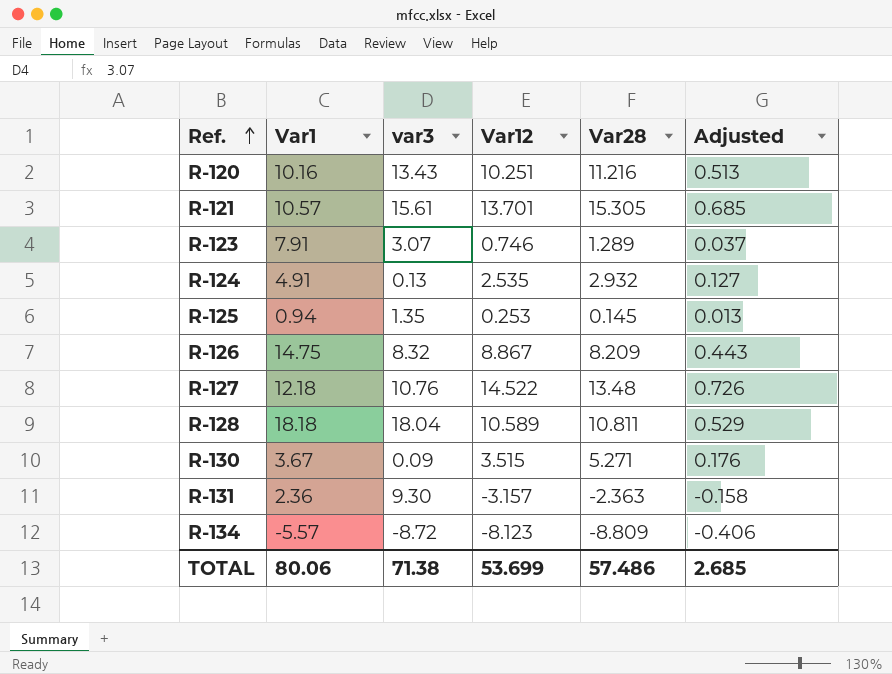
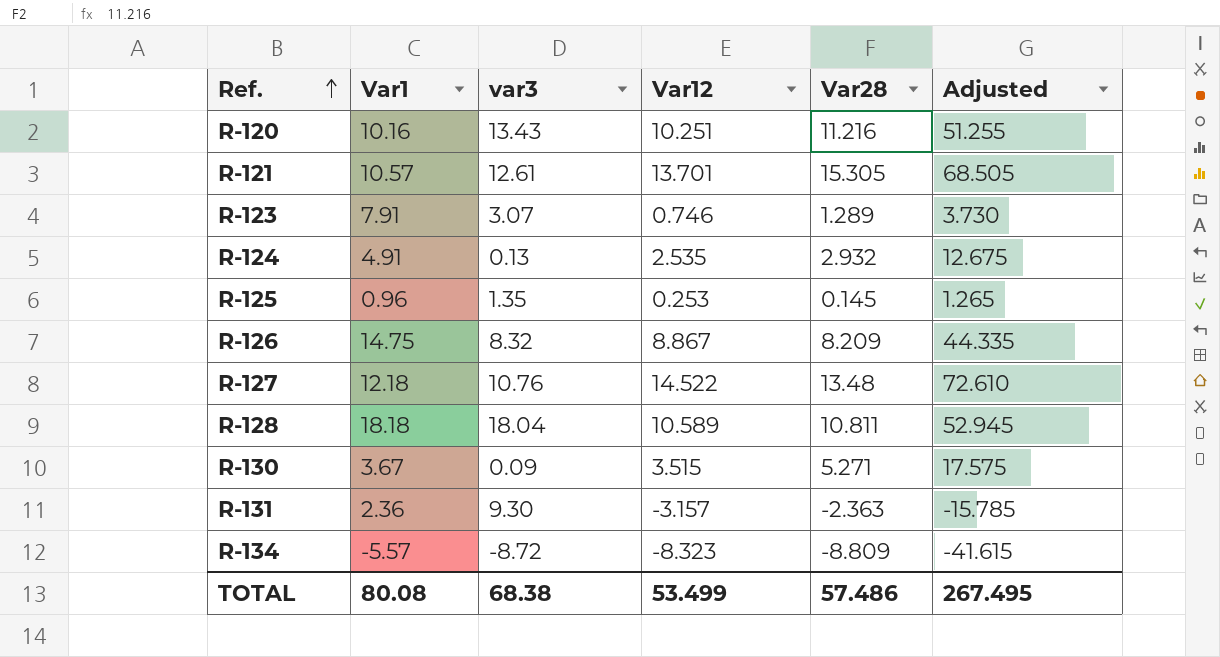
column Adjusted | formula: [Var12] * 0.05 -> [Var12] * 5
R-121 | var3: 15.61 -> 12.61
R-125 | Var1: 0.94 -> 0.96
R-134 | Var12: -8.123 -> -8.323
TOTAL | Var1: 80.06 -> 80.08
TOTAL | var3: 71.38 -> 68.38
TOTAL | Var12: 53.699 -> 53.499
TOTAL | Adjusted: 2.685 -> 267.495

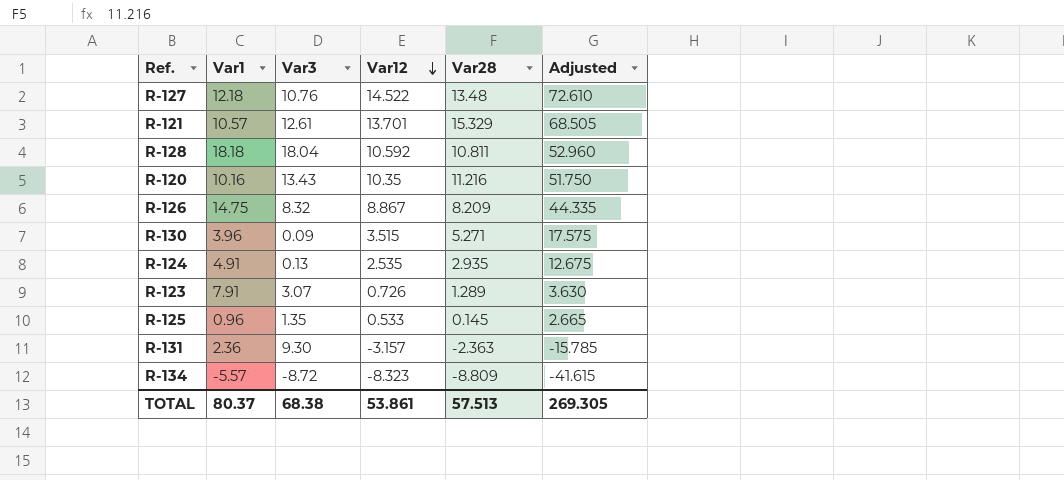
row order: Ref. ascending -> Var12 descending
column name: var3 -> Var3
R-121 | Var28: 15.305 -> 15.329
R-128 | Var12: 10.589 -> 10.592
R-128 | Adjusted: 52.945 -> 52.960
R-120 | Var12: 10.251 -> 10.35
R-120 | Adjusted: 51.255 -> 51.750
R-130 | Var1: 3.67 -> 3.96
R-124 | Var28: 2.932 -> 2.935
R-123 | Var12: 0.746 -> 0.726
R-123 | Adjusted: 3.730 -> 3.630
R-125 | Var12: 0.253 -> 0.533
R-125 | Adjusted: 1.265 -> 2.665
TOTAL | Var1: 80.08 -> 80.37
TOTAL | Var12: 53.499 -> 53.861
TOTAL | Var28: 57.486 -> 57.513
TOTAL | Adjusted: 267.495 -> 269.305

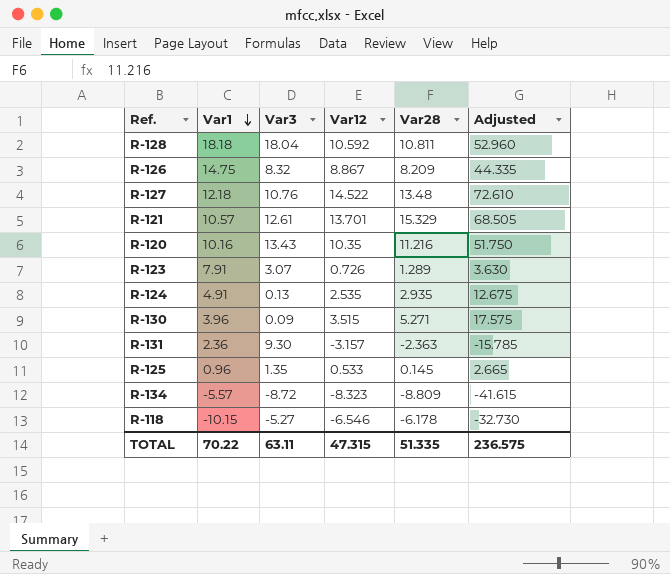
row order: Var12 descending -> Var1 descending
row R-118: none -> -10.15 | -5.27 | -6.546 | -6.178 | -32.730
TOTAL | Var1: 80.37 -> 70.22
TOTAL | Var3: 68.38 -> 63.11
TOTAL | Var12: 53.861 -> 47.315
TOTAL | Var28: 57.513 -> 51.335
TOTAL | Adjusted: 269.305 -> 236.575

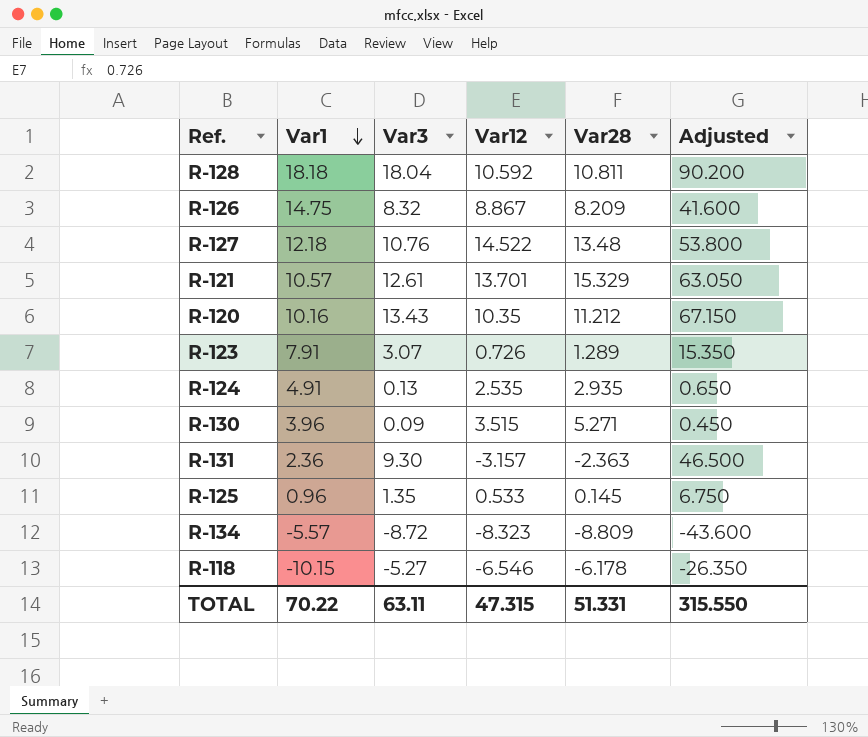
column Adjusted | formula: [Var12] * 5 -> [Var3] * 5
R-120 | Var28: 11.216 -> 11.212
TOTAL | Var28: 51.335 -> 51.331
TOTAL | Adjusted: 236.575 -> 315.550

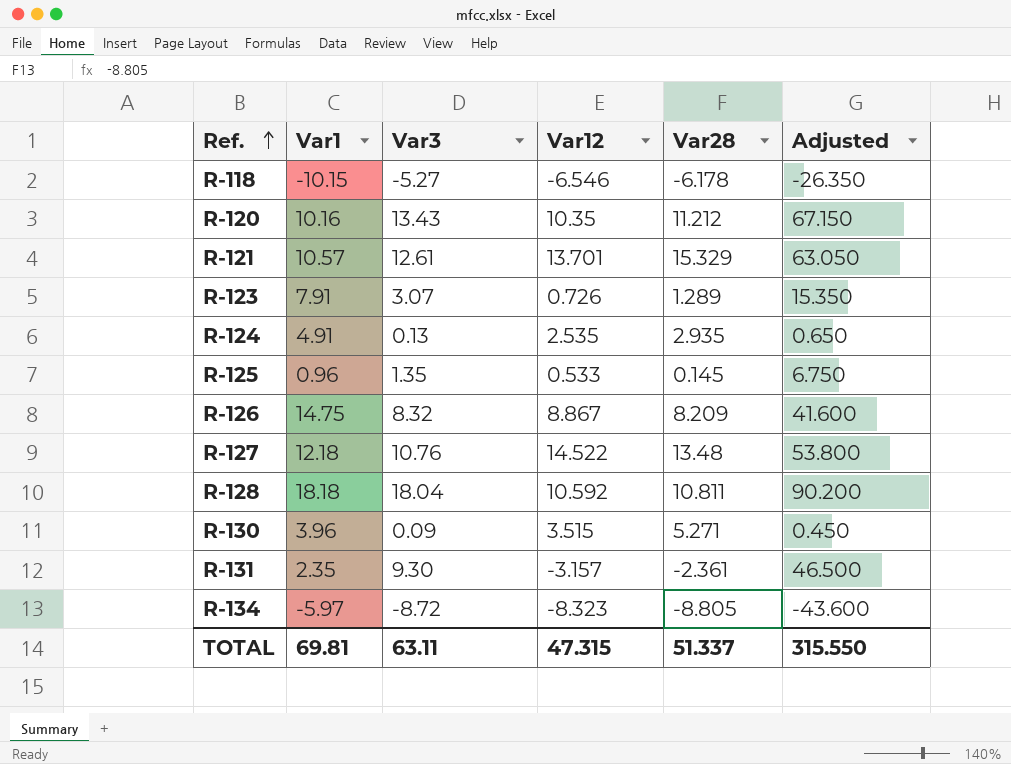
row order: Var1 descending -> Ref. ascending
R-131 | Var1: 2.36 -> 2.35
R-131 | Var28: -2.363 -> -2.361
R-134 | Var1: -5.57 -> -5.97
R-134 | Var28: -8.809 -> -8.805
TOTAL | Var1: 70.22 -> 69.81
TOTAL | Var28: 51.331 -> 51.337

